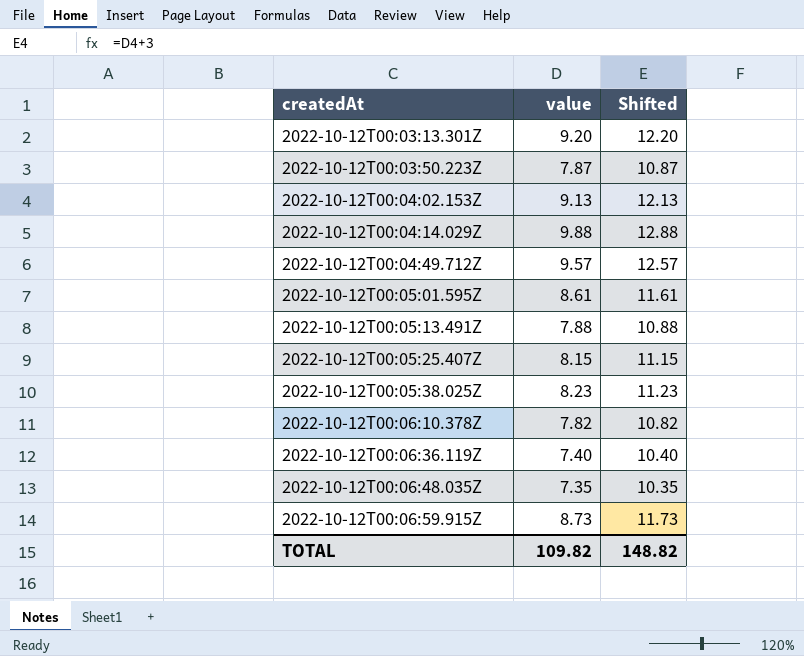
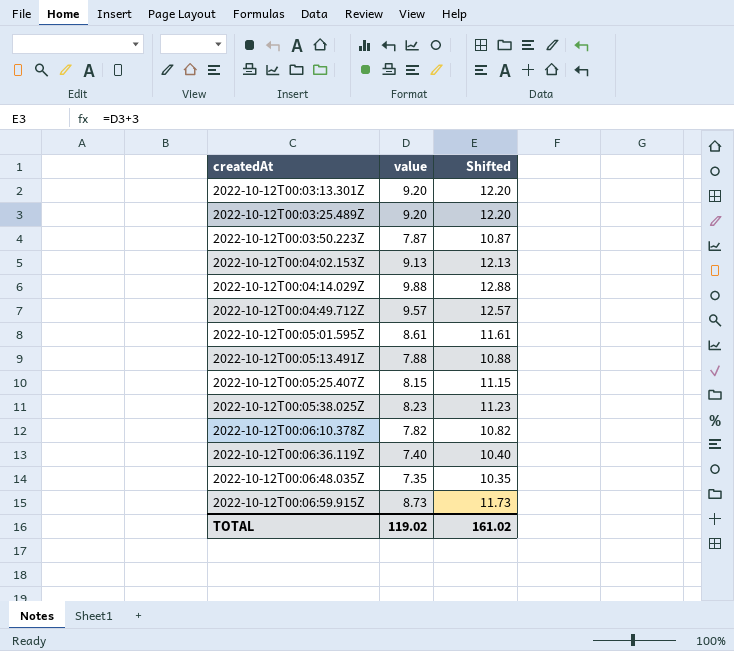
row 2022-10-12T00:03:25.489Z: none -> 9.20 | 12.20
TOTAL | value: 109.82 -> 119.02
TOTAL | Shifted: 148.82 -> 161.02

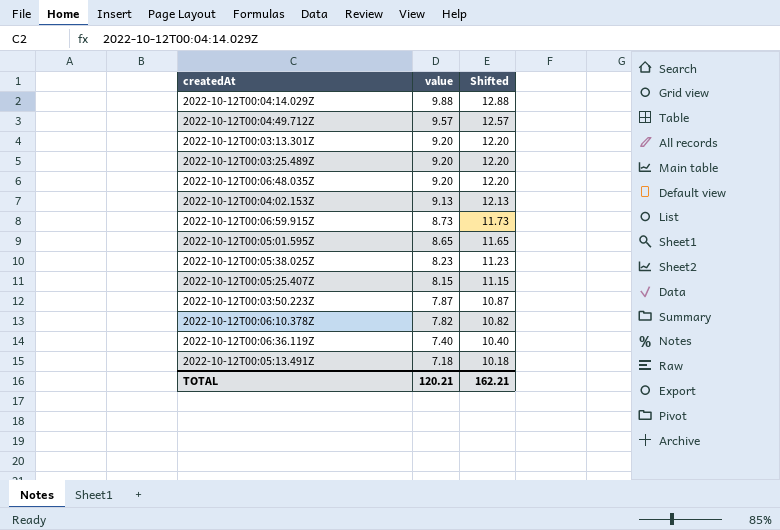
row order: createdAt ascending -> value descending
2022-10-12T00:06:48.035Z | value: 7.35 -> 9.20
2022-10-12T00:06:48.035Z | Shifted: 10.35 -> 12.20
2022-10-12T00:05:01.595Z | value: 8.61 -> 8.65
2022-10-12T00:05:01.595Z | Shifted: 11.61 -> 11.65
2022-10-12T00:05:13.491Z | value: 7.88 -> 7.18
2022-10-12T00:05:13.491Z | Shifted: 10.88 -> 10.18
TOTAL | value: 119.02 -> 120.21
TOTAL | Shifted: 161.02 -> 162.21

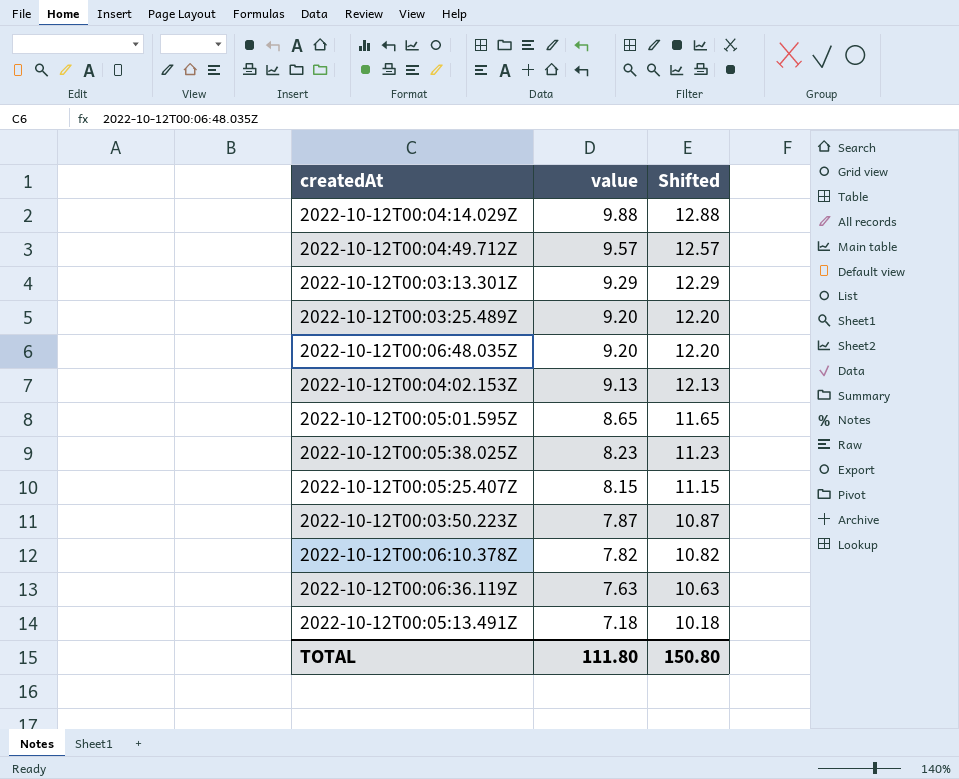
row 2022-10-12T00:06:59.915Z: 8.73 | 11.73 -> none
2022-10-12T00:03:13.301Z | value: 9.20 -> 9.29
2022-10-12T00:03:13.301Z | Shifted: 12.20 -> 12.29
2022-10-12T00:06:36.119Z | value: 7.40 -> 7.63
2022-10-12T00:06:36.119Z | Shifted: 10.40 -> 10.63
TOTAL | value: 120.21 -> 111.80
TOTAL | Shifted: 162.21 -> 150.80

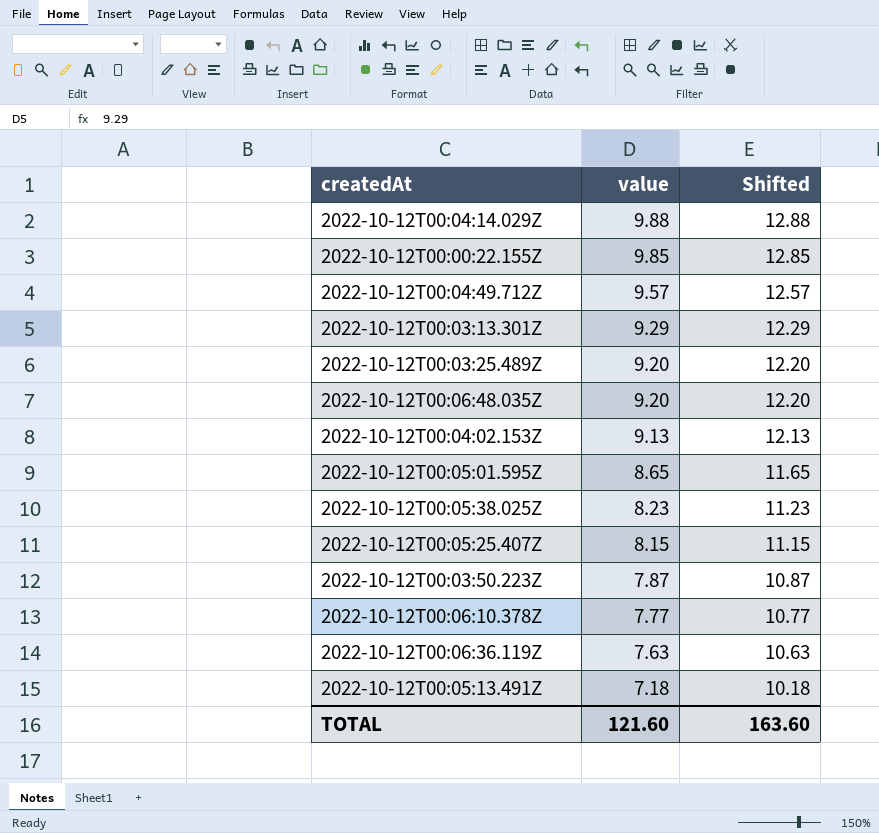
row 2022-10-12T00:00:22.155Z: none -> 9.85 | 12.85
2022-10-12T00:06:10.378Z | value: 7.82 -> 7.77
2022-10-12T00:06:10.378Z | Shifted: 10.82 -> 10.77
TOTAL | value: 111.80 -> 121.60
TOTAL | Shifted: 150.80 -> 163.60

